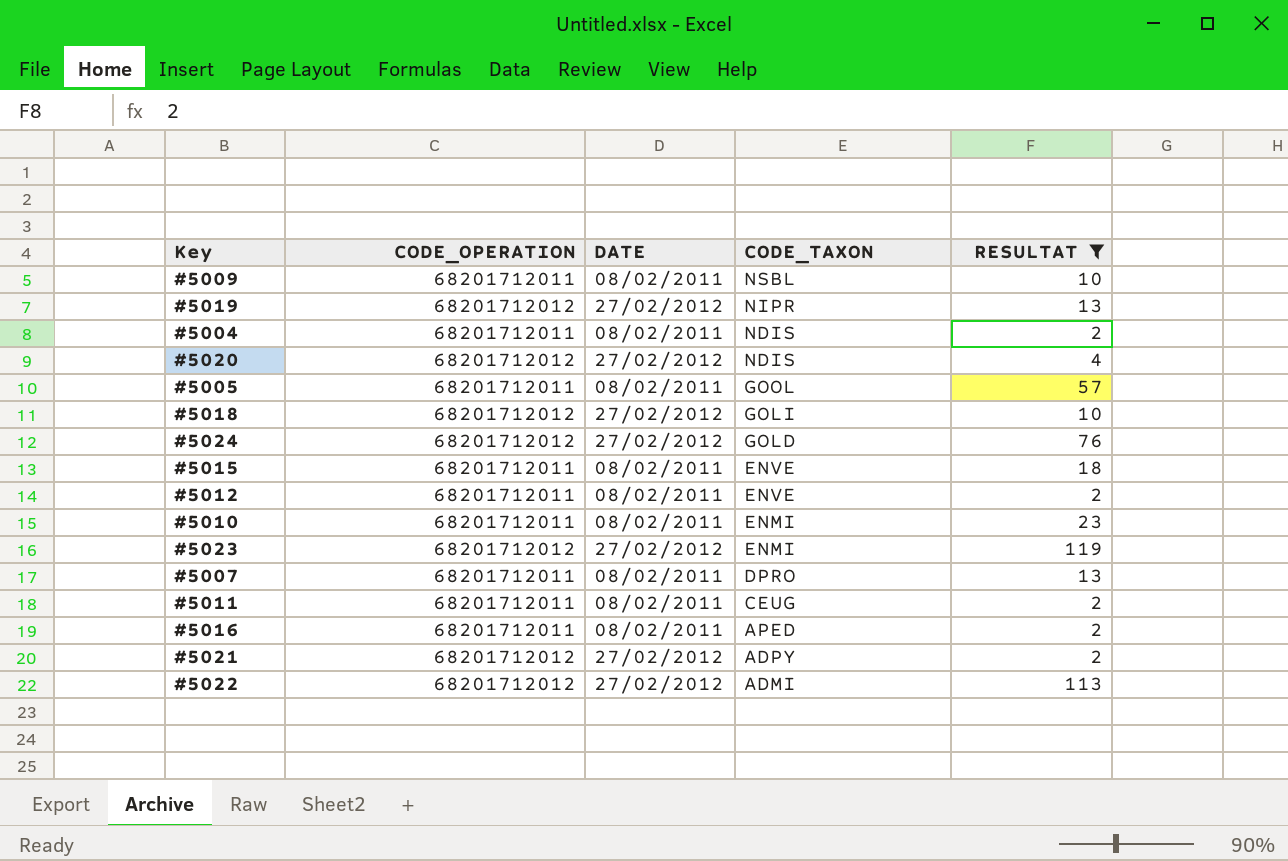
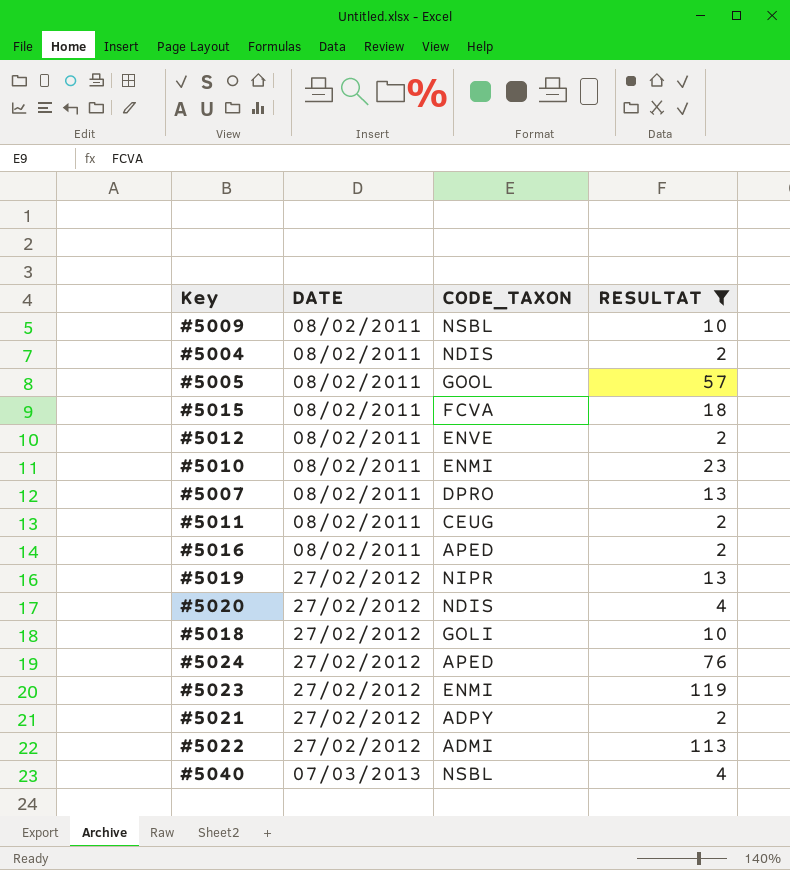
row order: CODE_TAXON descending -> DATE ascending
column CODE_OPERATION | position: 2 -> none
#5015 | CODE_TAXON: ENVE -> FCVA
#5024 | CODE_TAXON: GOLD -> APED
row #5040: none -> 07/03/2013 | NSBL | 4

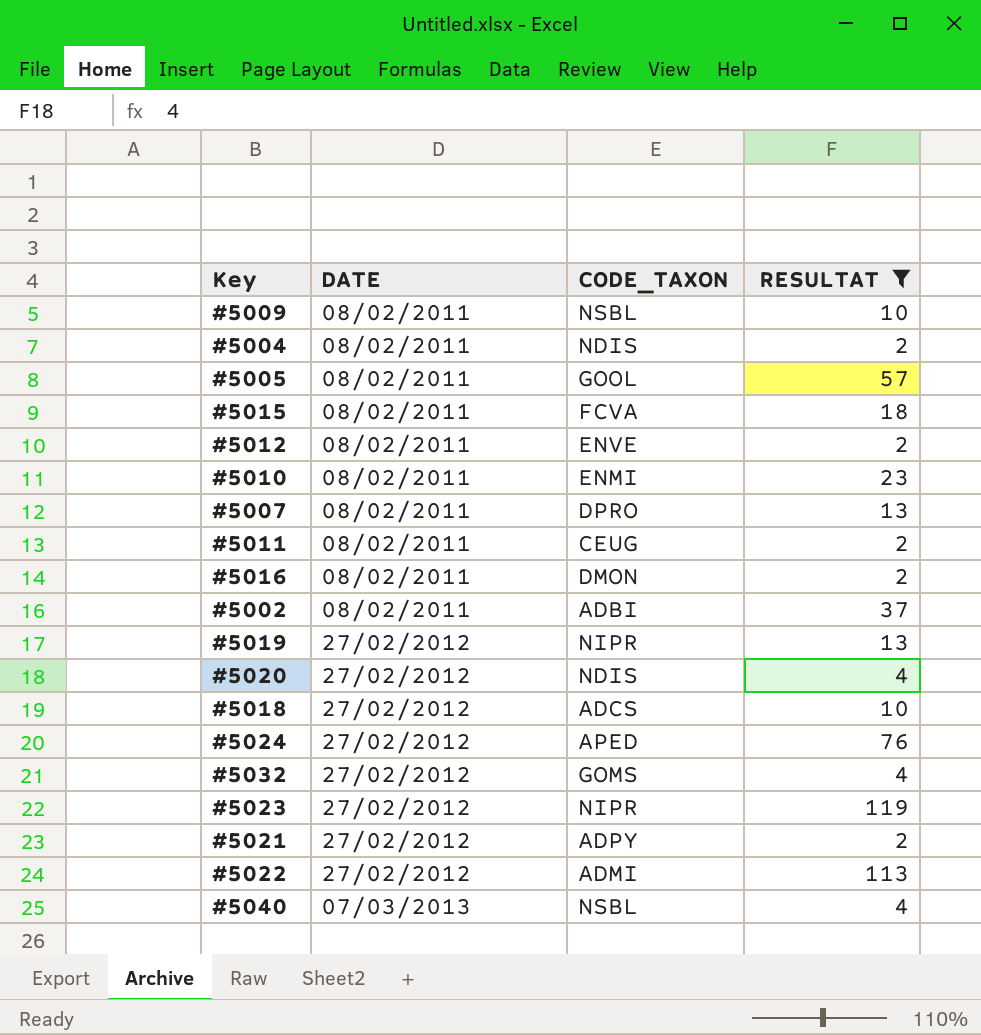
#5016 | CODE_TAXON: APED -> DMON
row #5002: none -> 08/02/2011 | ADBI | 37
#5018 | CODE_TAXON: GOLI -> ADCS
row #5032: none -> 27/02/2012 | GOMS | 4
#5023 | CODE_TAXON: ENMI -> NIPR

